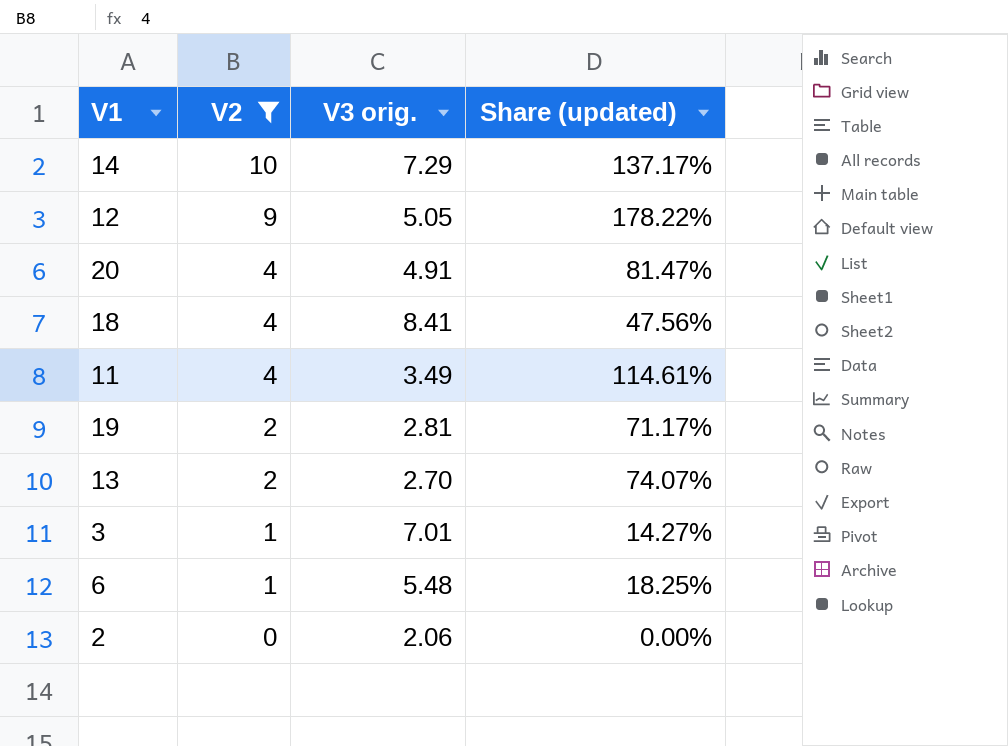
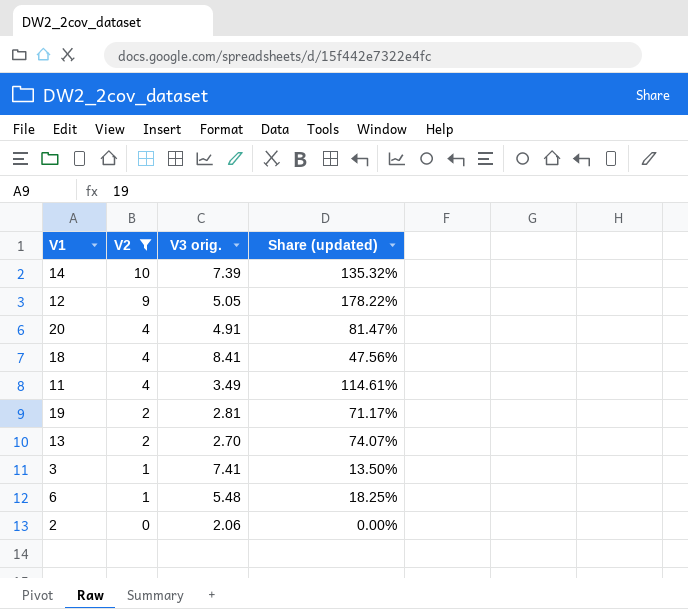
14 | V3 orig.: 7.29 -> 7.39
14 | Share (updated): 137.17% -> 135.32%
3 | V3 orig.: 7.01 -> 7.41
3 | Share (updated): 14.27% -> 13.50%

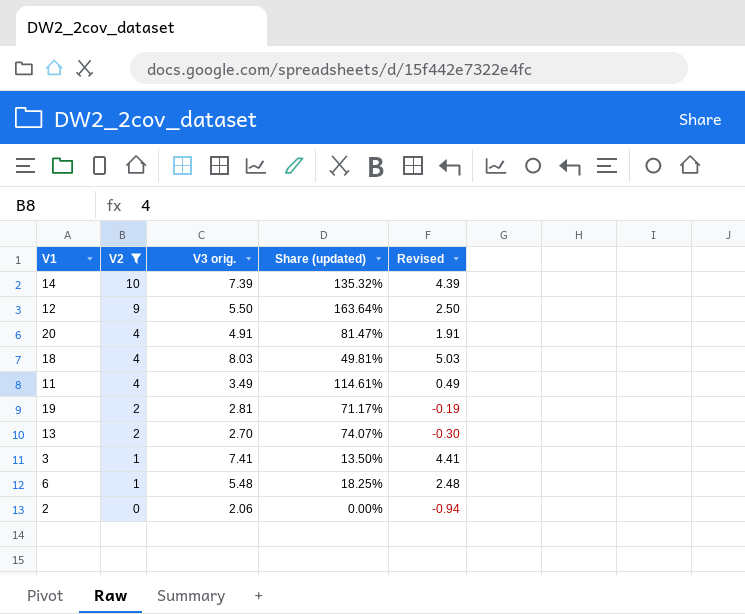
column Revised | formula: none -> [V3 orig.] - 3
12 | V3 orig.: 5.05 -> 5.50
12 | Share (updated): 178.22% -> 163.64%
18 | V3 orig.: 8.41 -> 8.03
18 | Share (updated): 47.56% -> 49.81%

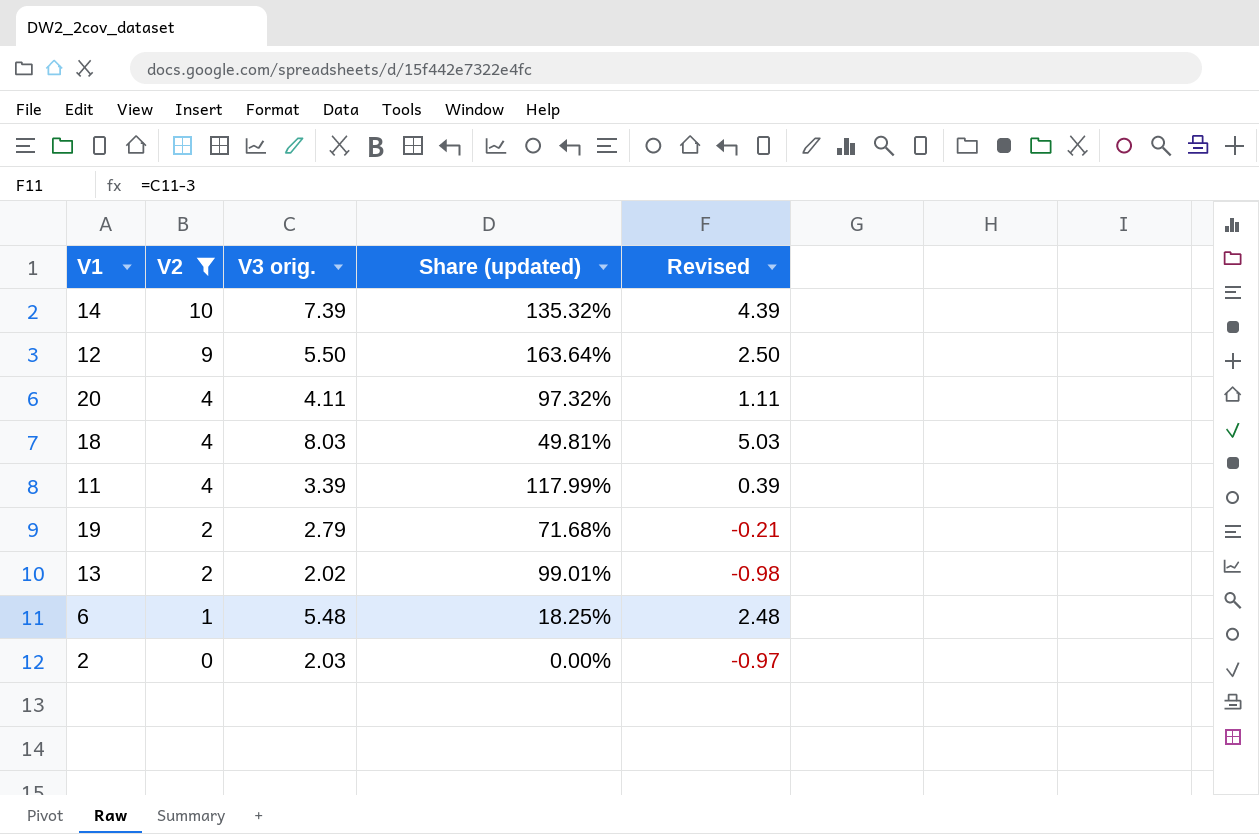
row 3: 1 | 7.41 | 13.50% | 4.41 -> none
20 | V3 orig.: 4.91 -> 4.11
20 | Share (updated): 81.47% -> 97.32%
20 | Revised: 1.91 -> 1.11
11 | V3 orig.: 3.49 -> 3.39
11 | Share (updated): 114.61% -> 117.99%
11 | Revised: 0.49 -> 0.39
19 | V3 orig.: 2.81 -> 2.79
19 | Share (updated): 71.17% -> 71.68%
19 | Revised: -0.19 -> -0.21
13 | V3 orig.: 2.70 -> 2.02
13 | Share (updated): 74.07% -> 99.01%
13 | Revised: -0.30 -> -0.98
2 | V3 orig.: 2.06 -> 2.03
2 | Revised: -0.94 -> -0.97

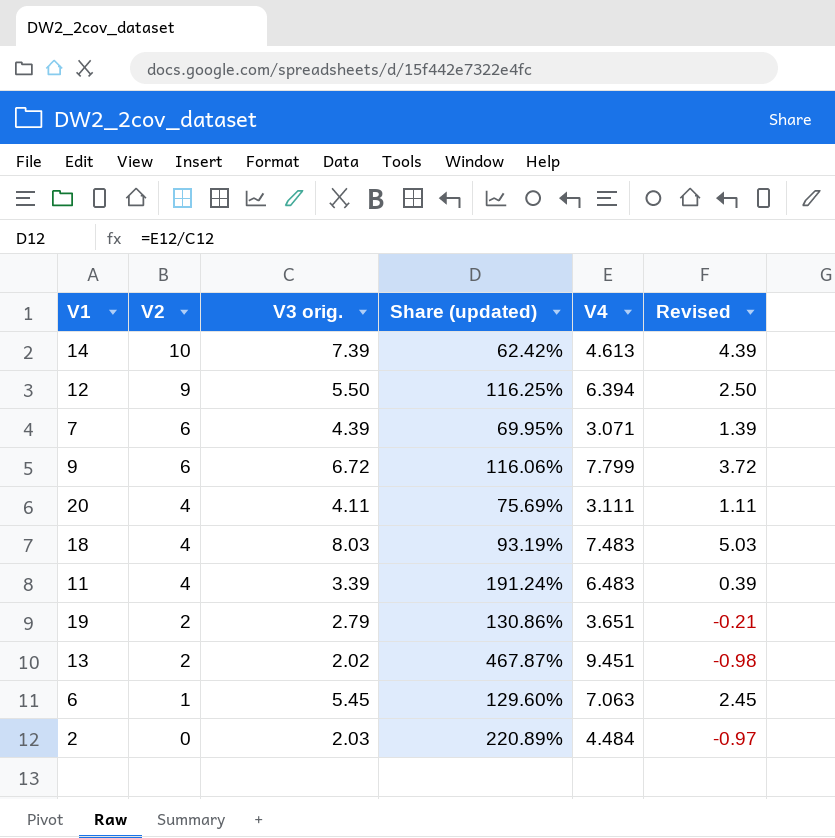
filter: V2 != 6 -> none
column Share (updated) | formula: [V2] / [V3 orig.] -> [V4] / [V3 orig.]
column V4 | position: none -> 5
6 | V3 orig.: 5.48 -> 5.45
6 | Revised: 2.48 -> 2.45

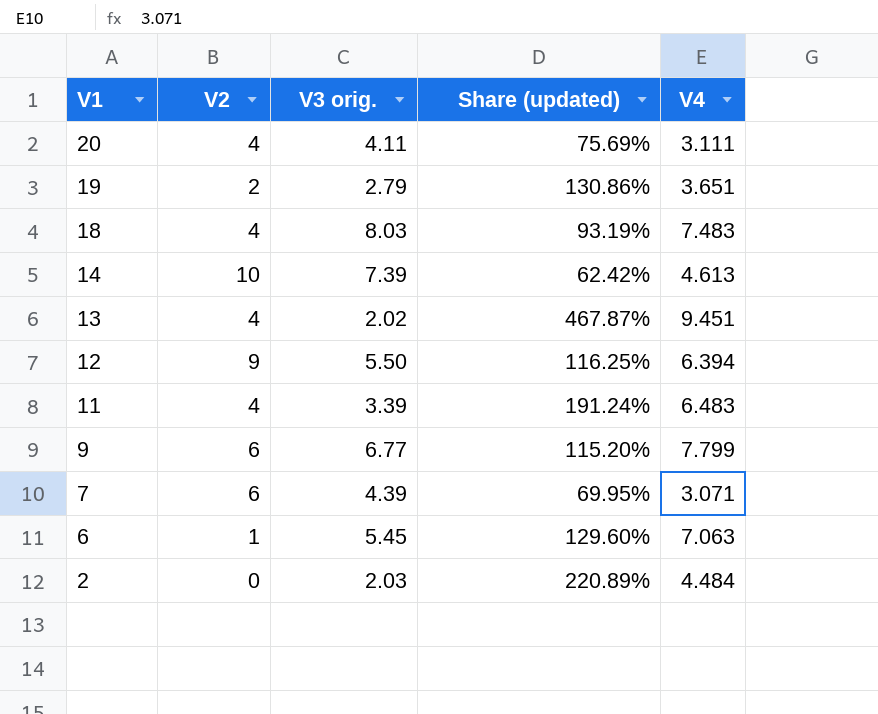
row order: V2 descending -> V1 descending
column Revised | formula: [V3 orig.] - 3 -> none
13 | V2: 2 -> 4
9 | V3 orig.: 6.72 -> 6.77
9 | Share (updated): 116.06% -> 115.20%

